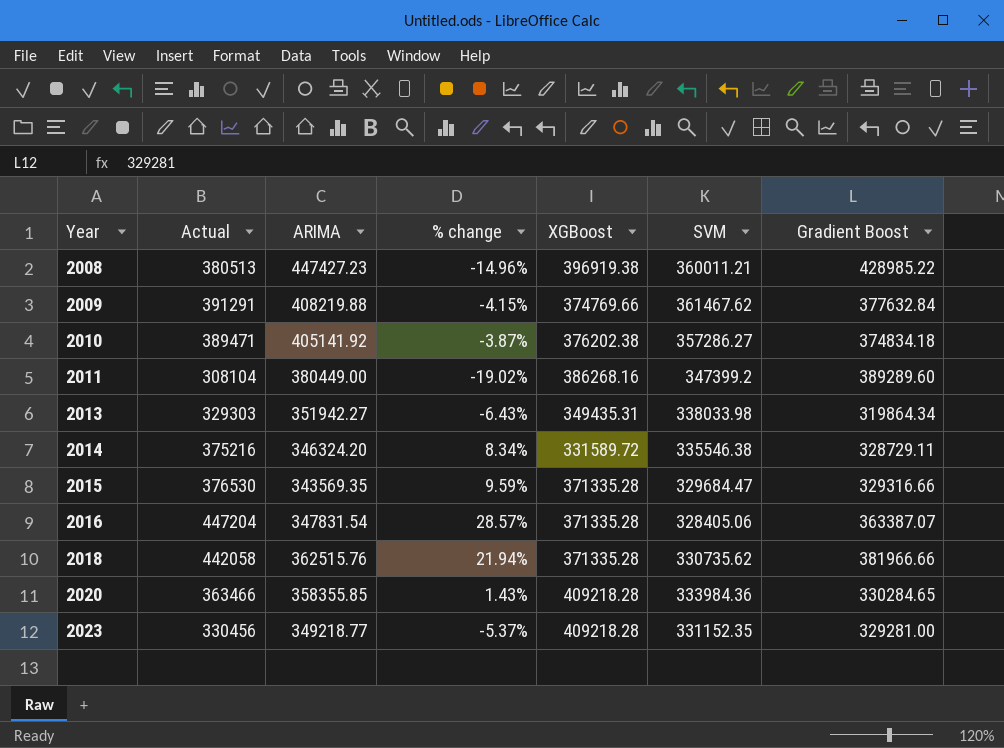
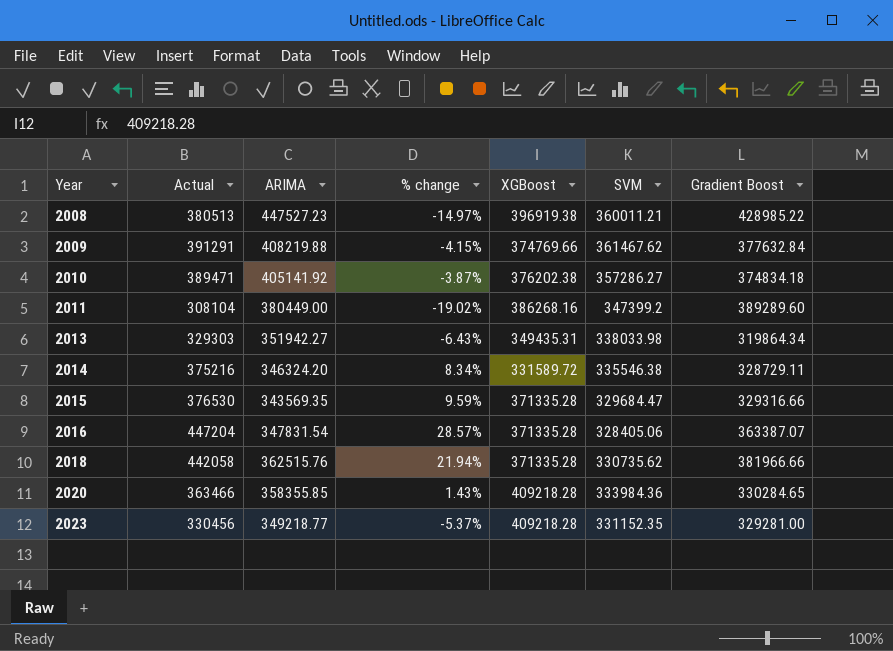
2008 | ARIMA: 447427.23 -> 447527.23
2008 | % change: -14.96% -> -14.97%

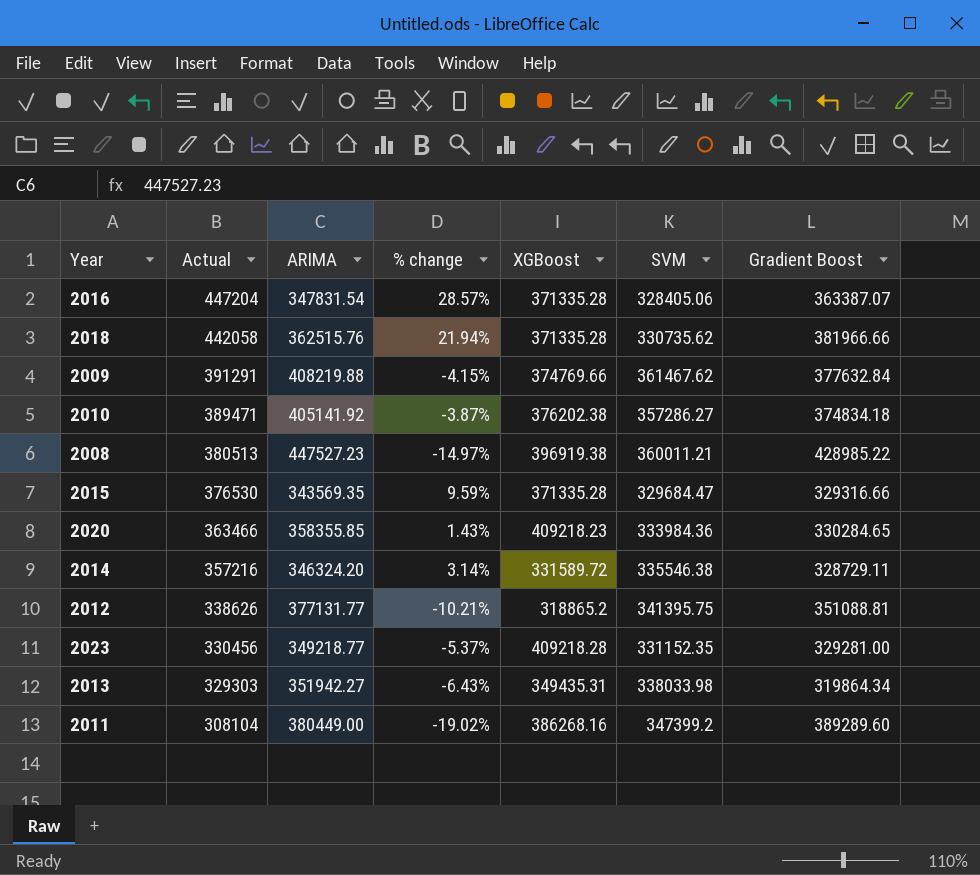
row order: Year ascending -> Actual descending
2020 | XGBoost: 409218.28 -> 409218.23
2014 | Actual: 375216 -> 357216
2014 | % change: 8.34% -> 3.14%
row 2012: none -> 338626 | 377131.77 | -10.21% | 318865.2 | 341395.75 | 351088.81

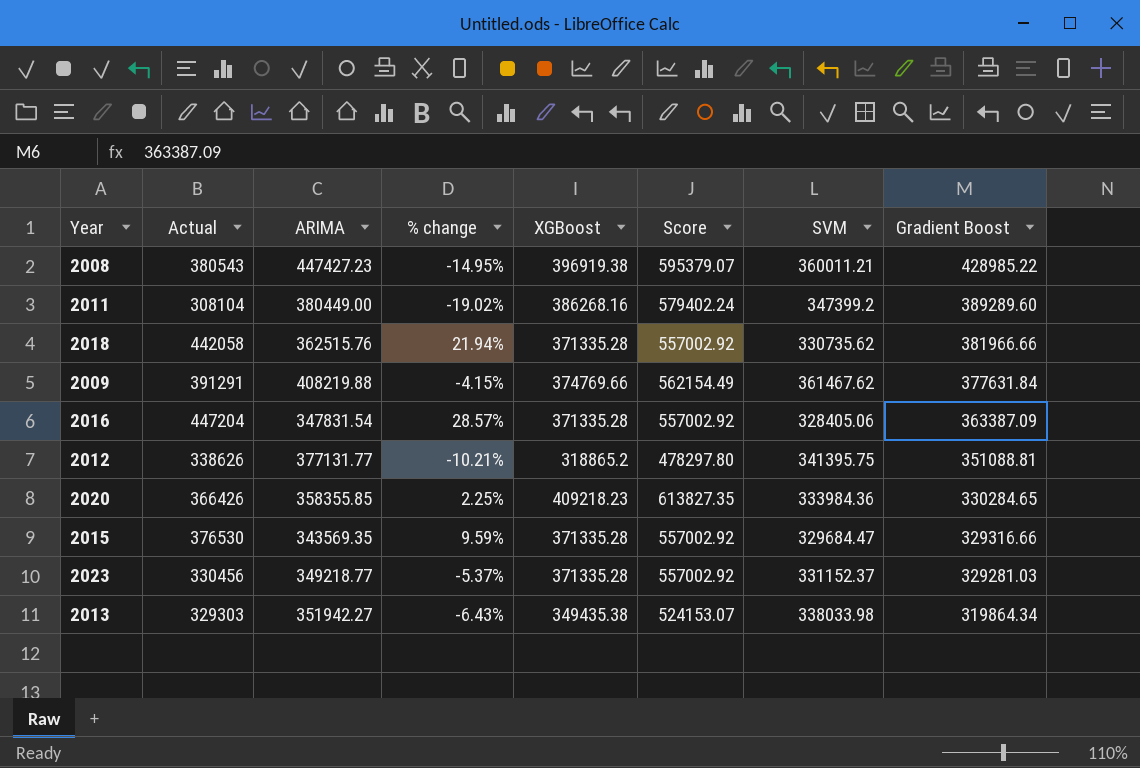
row order: Actual descending -> Gradient Boost descending
column Score | formula: none -> [XGBoost] * 1.5
row 2010: 389471 | 405141.92 | -3.87% | 376202.38 | 357286.27 | 374834.18 -> none
row 2014: 357216 | 346324.20 | 3.14% | 331589.72 | 335546.38 | 328729.11 -> none
2008 | Actual: 380513 -> 380543
2008 | ARIMA: 447527.23 -> 447427.23
2008 | % change: -14.97% -> -14.95%
2009 | Gradient Boost: 377632.84 -> 377631.84
2016 | Gradient Boost: 363387.07 -> 363387.09
2020 | Actual: 363466 -> 366426
2020 | % change: 1.43% -> 2.25%
2023 | XGBoost: 409218.28 -> 371335.28
2023 | SVM: 331152.35 -> 331152.37
2023 | Gradient Boost: 329281.00 -> 329281.03
2013 | XGBoost: 349435.31 -> 349435.38

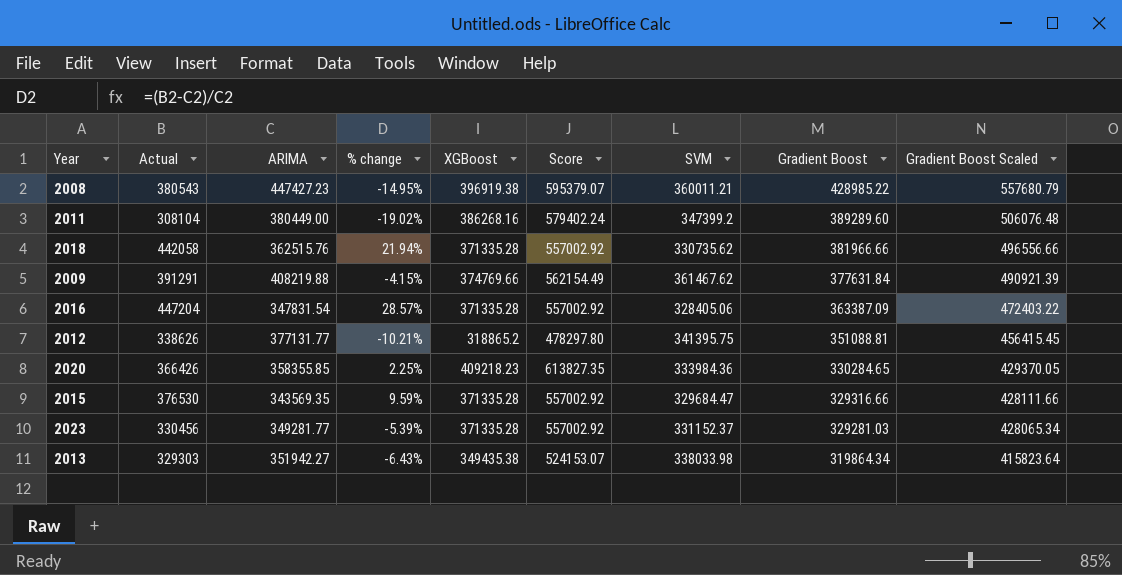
column Gradient Boost Scaled | formula: none -> [Gradient Boost] * 1.3
2023 | ARIMA: 349218.77 -> 349281.77
2023 | % change: -5.37% -> -5.39%

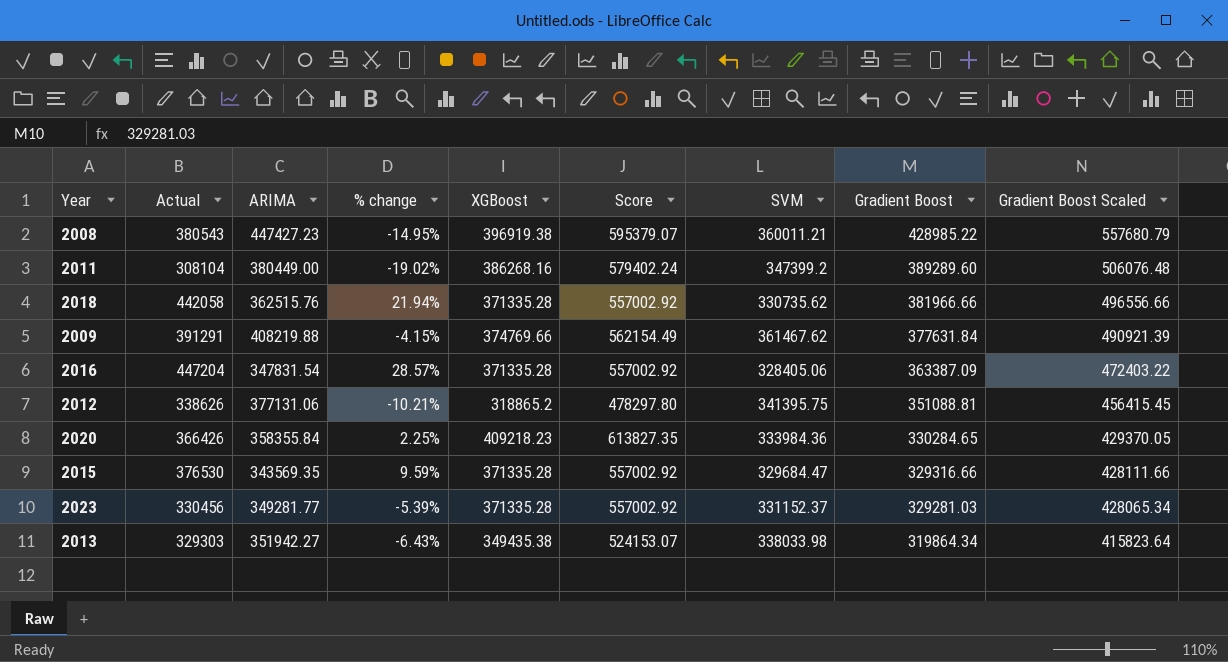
2012 | ARIMA: 377131.77 -> 377131.06
2020 | ARIMA: 358355.85 -> 358355.84

